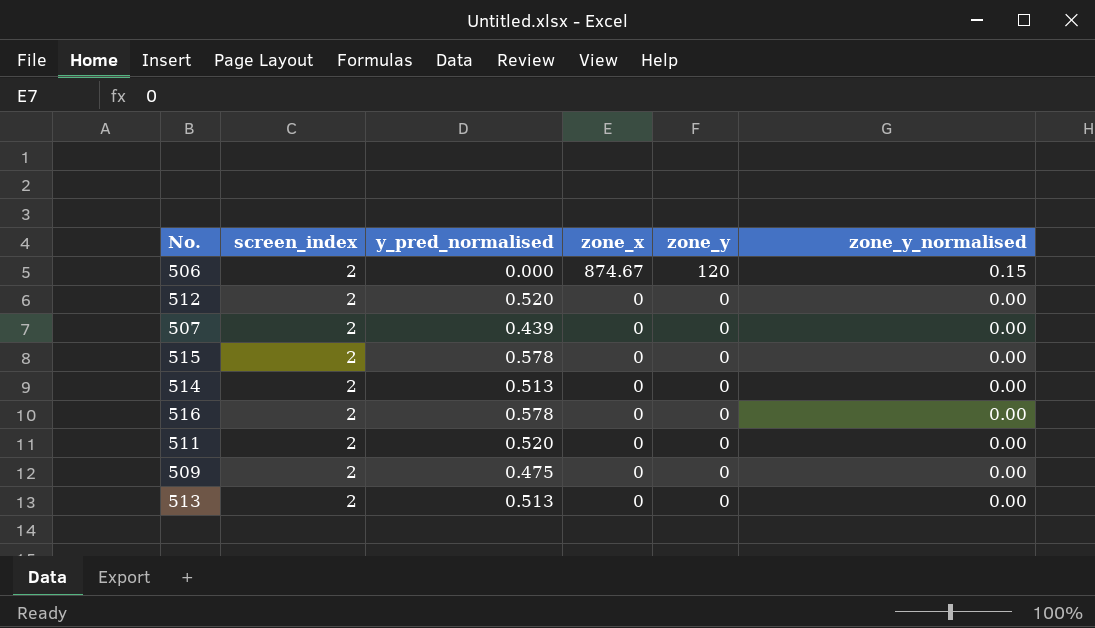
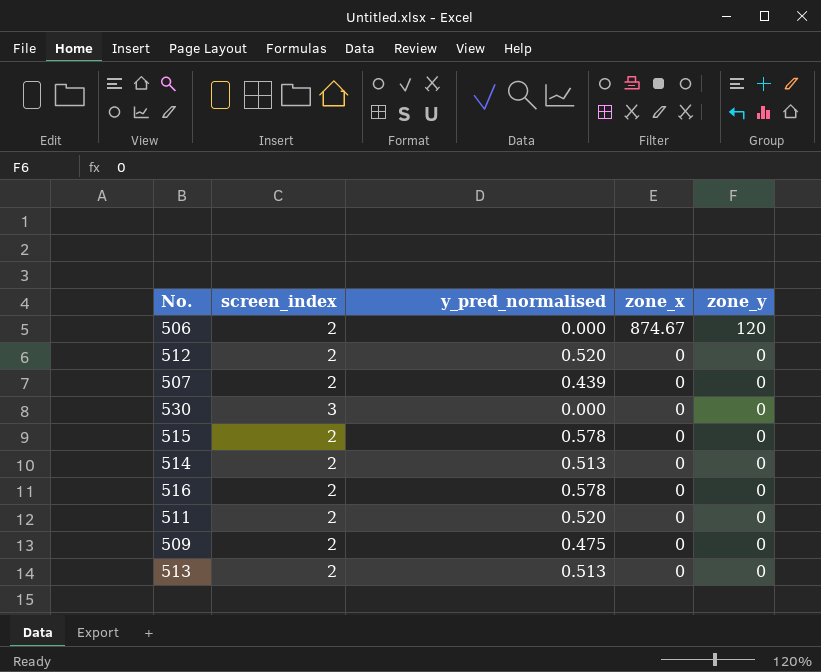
column zone_y_normalised | position: 6 -> none
row 530: none -> 3 | 0.000 | 0 | 0

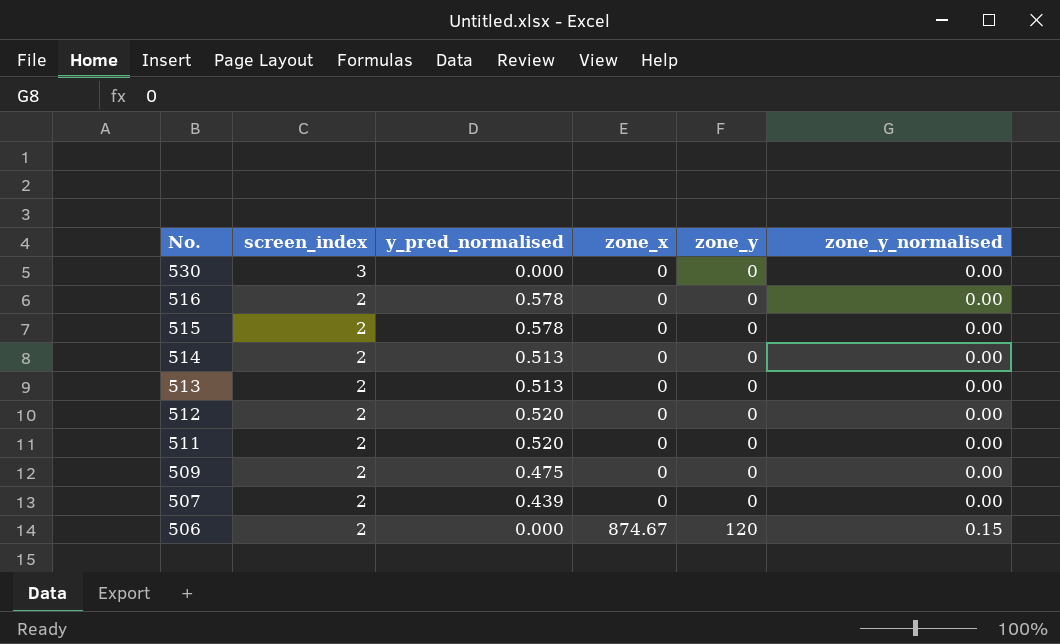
row order: zone_x descending -> No. descending
column zone_y_normalised | position: none -> 6

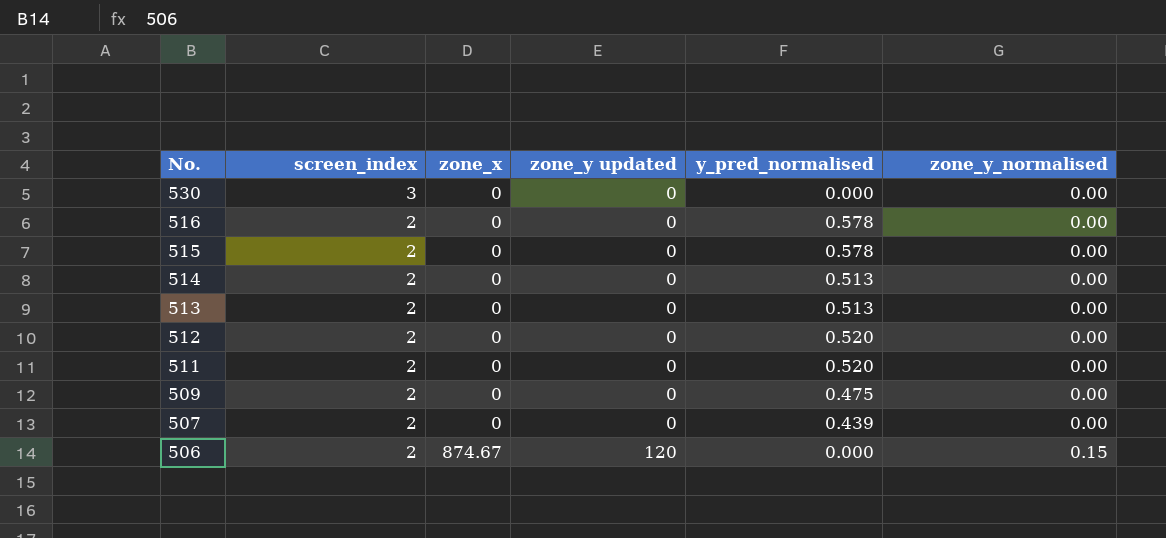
column name: zone_y -> zone_y updated
column y_pred_normalised | position: 3 -> 5

